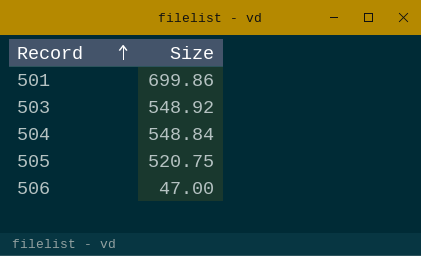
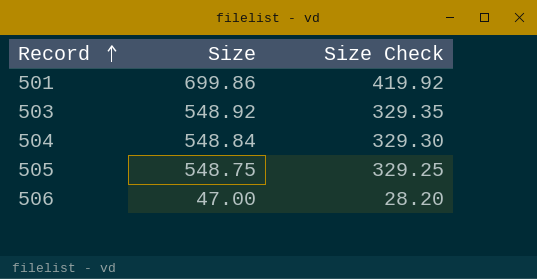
column Size Check | formula: none -> [Size] * 0.6
505 | Size: 520.75 -> 548.75

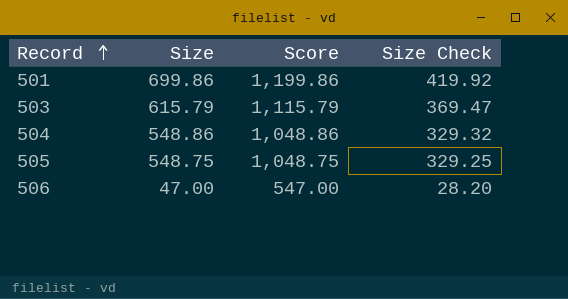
column Score | formula: none -> [Size] + 500
503 | Size: 548.92 -> 615.79
503 | Size Check: 329.35 -> 369.47
504 | Size: 548.84 -> 548.86
504 | Size Check: 329.30 -> 329.32

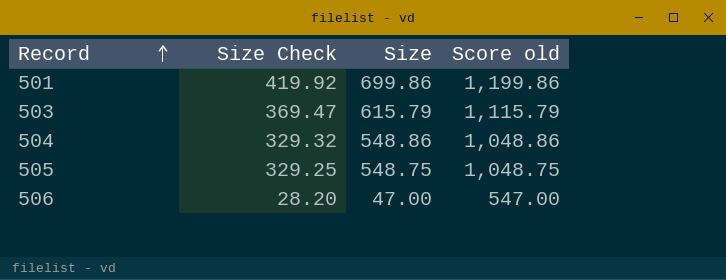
column Size Check | position: 4 -> 2
column name: Score -> Score old

